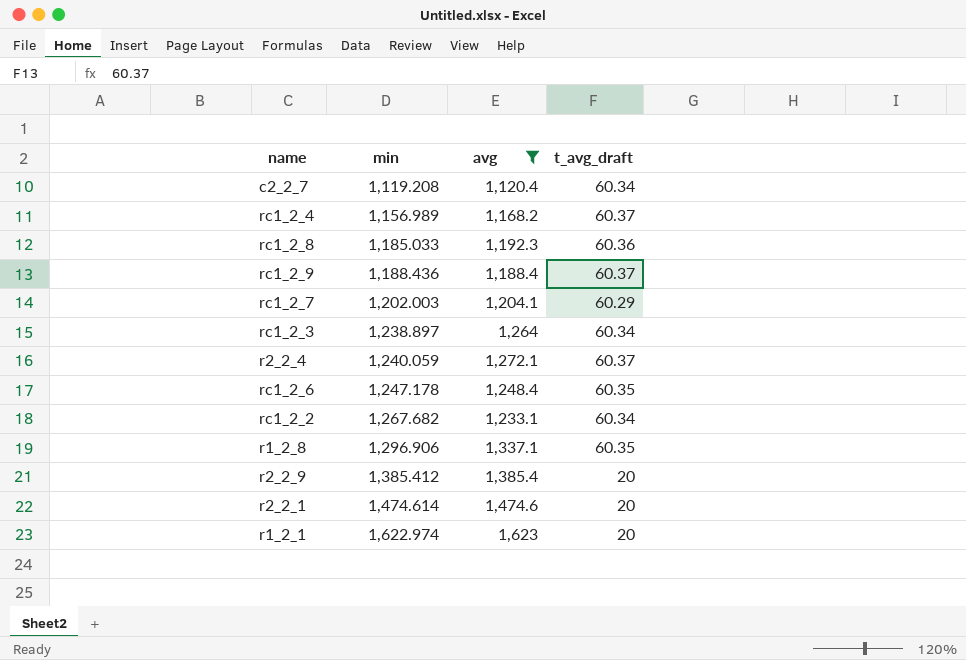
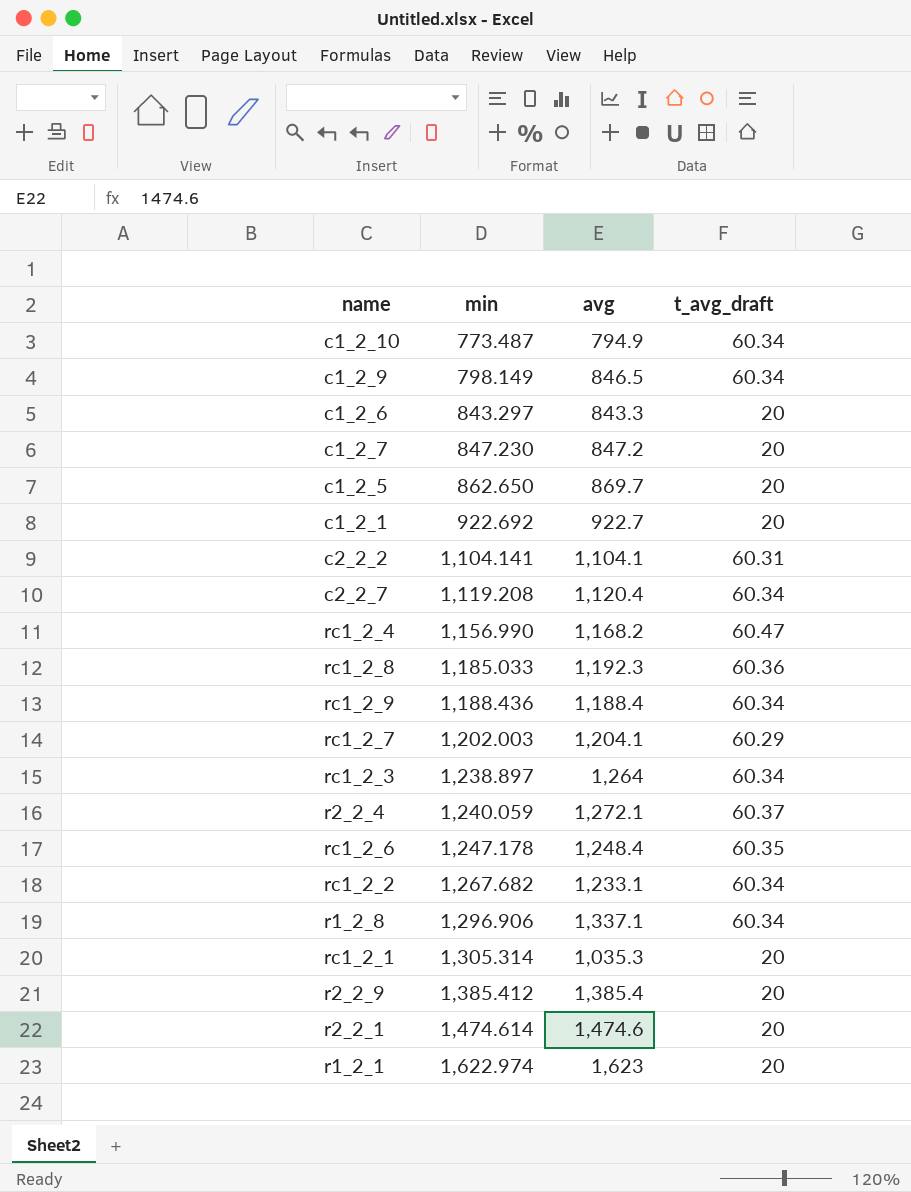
filter: avg >= 1,120.4 -> none
rc1_2_4 | min: 1,156.989 -> 1,156.990
rc1_2_4 | t_avg_draft: 60.37 -> 60.47
rc1_2_9 | t_avg_draft: 60.37 -> 60.34
r1_2_8 | t_avg_draft: 60.35 -> 60.34

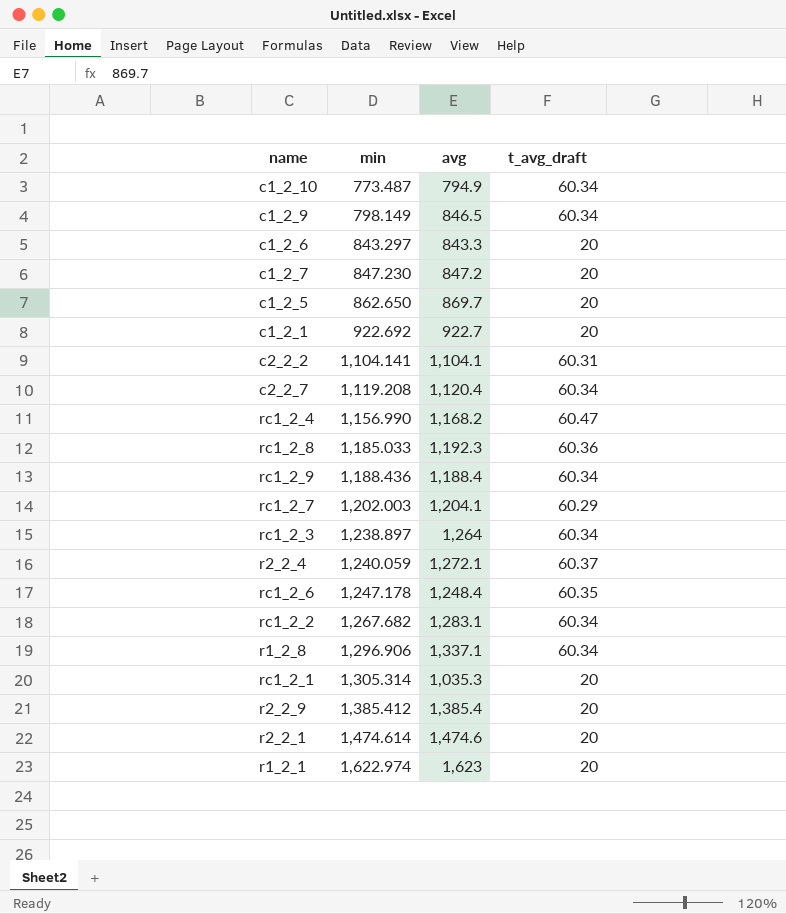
rc1_2_2 | avg: 1,233.1 -> 1,283.1

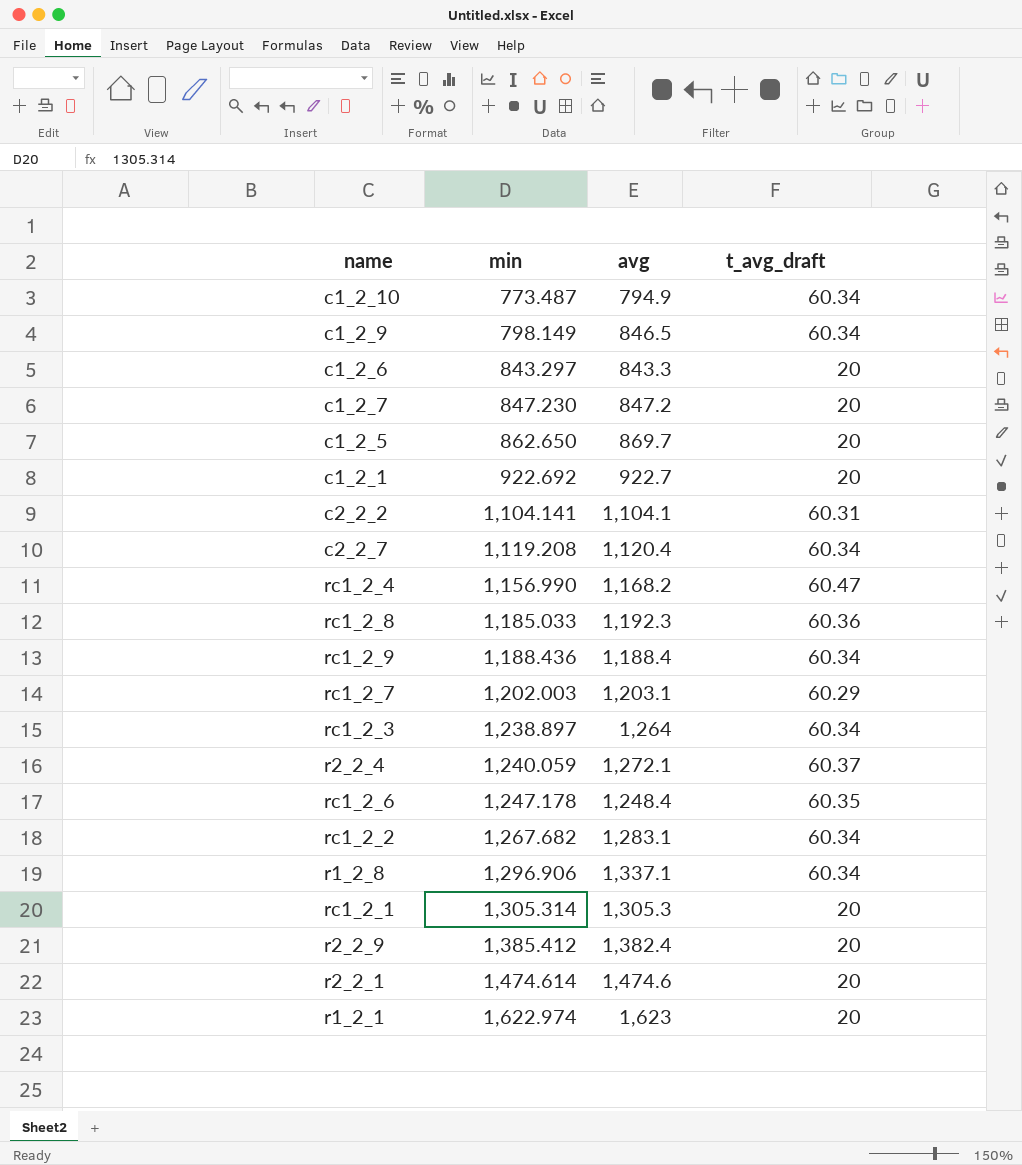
rc1_2_7 | avg: 1,204.1 -> 1,203.1
rc1_2_1 | avg: 1,035.3 -> 1,305.3
r2_2_9 | avg: 1,385.4 -> 1,382.4

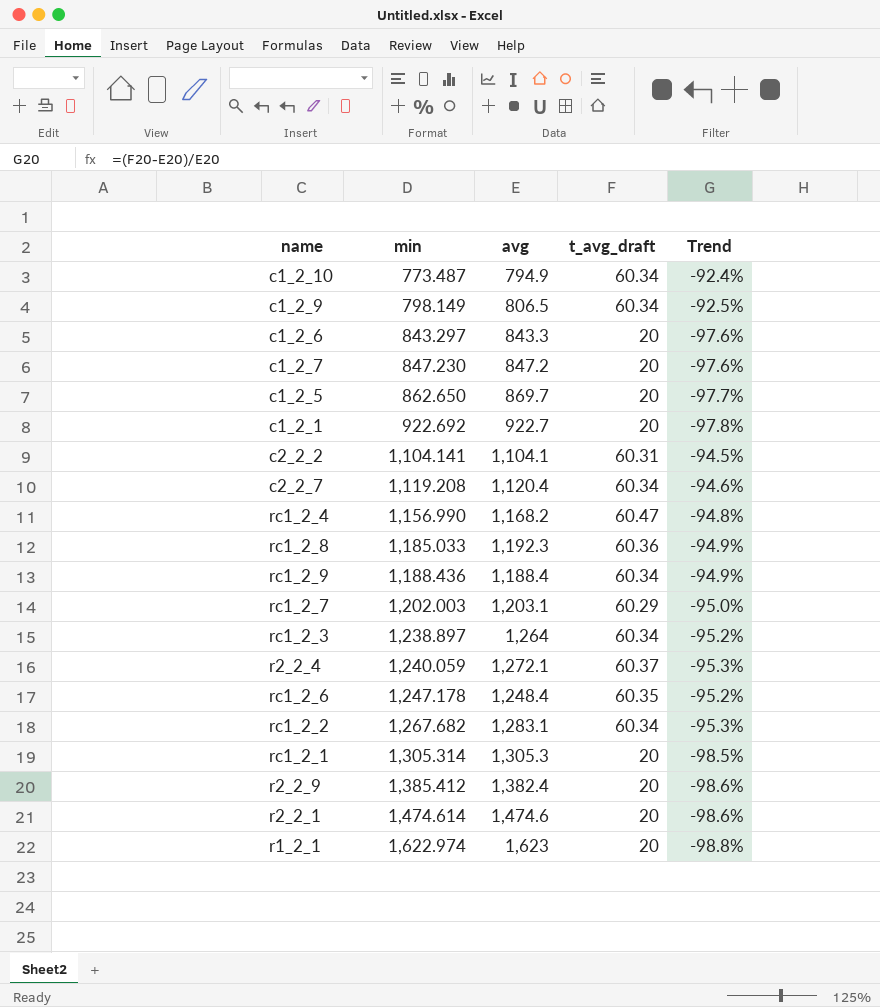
column Trend | formula: none -> ([t_avg_draft] - [avg]) / [avg]
row r1_2_8: 1,296.906 | 1,337.1 | 60.34 -> none
c1_2_9 | avg: 846.5 -> 806.5

